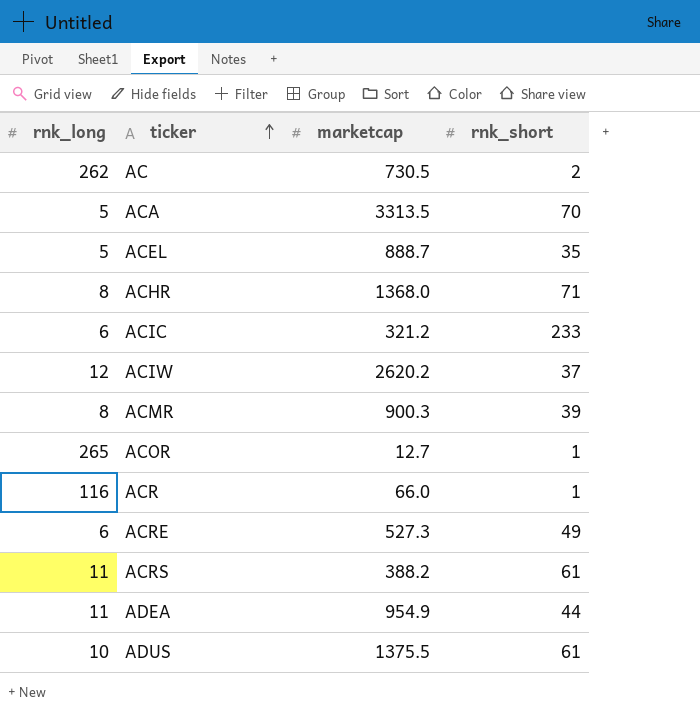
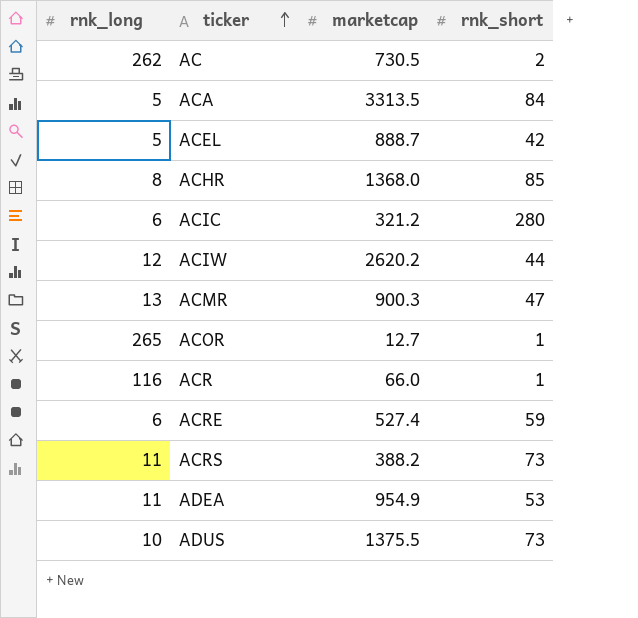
ACA | rnk_short: 70 -> 84
ACEL | rnk_short: 35 -> 42
ACHR | rnk_short: 71 -> 85
ACIC | rnk_short: 233 -> 280
ACIW | rnk_short: 37 -> 44
ACMR | rnk_long: 8 -> 13
ACMR | rnk_short: 39 -> 47
ACRE | marketcap: 527.3 -> 527.4
ACRE | rnk_short: 49 -> 59
ACRS | rnk_short: 61 -> 73
ADEA | rnk_short: 44 -> 53
ADUS | rnk_short: 61 -> 73

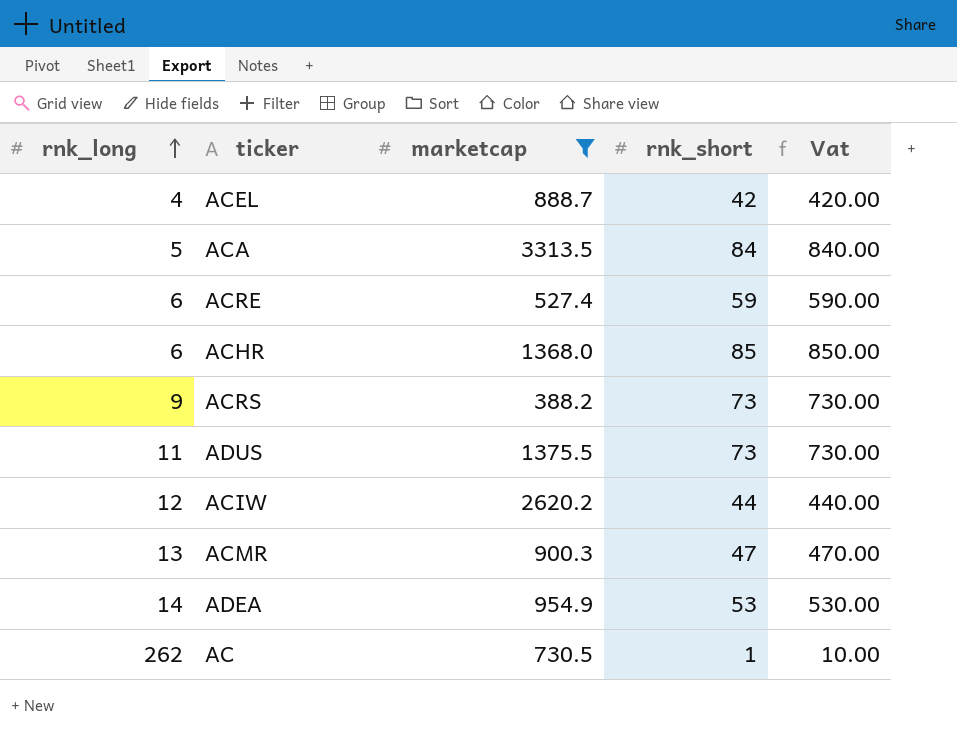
filter: none -> marketcap >= 388.2
row order: ticker ascending -> rnk_long ascending
column Vat | formula: none -> [rnk_short] * 10
ACEL | rnk_long: 5 -> 4
ACHR | rnk_long: 8 -> 6
ACRS | rnk_long: 11 -> 9
ADUS | rnk_long: 10 -> 11
ADEA | rnk_long: 11 -> 14
AC | rnk_short: 2 -> 1

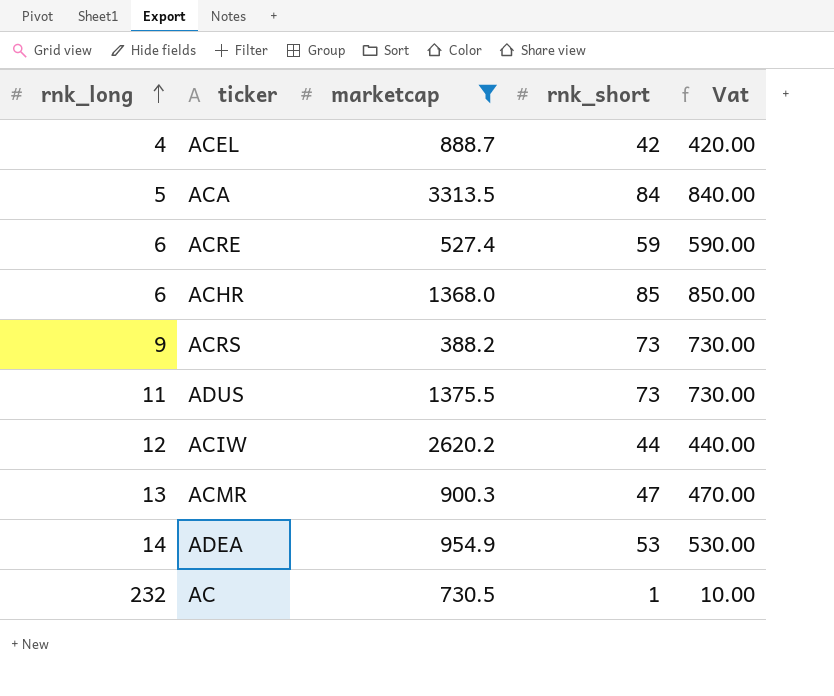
AC | rnk_long: 262 -> 232

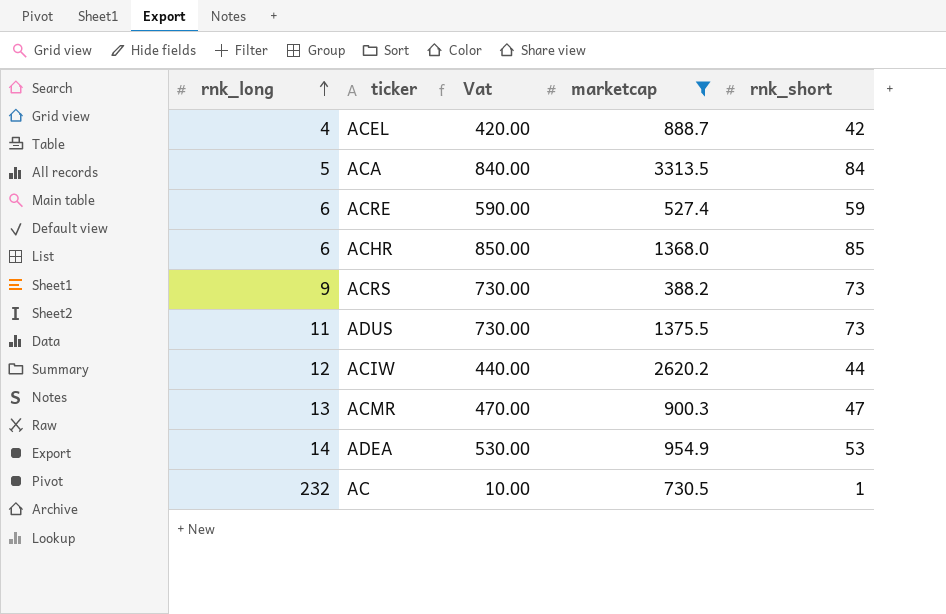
column Vat | position: 5 -> 3

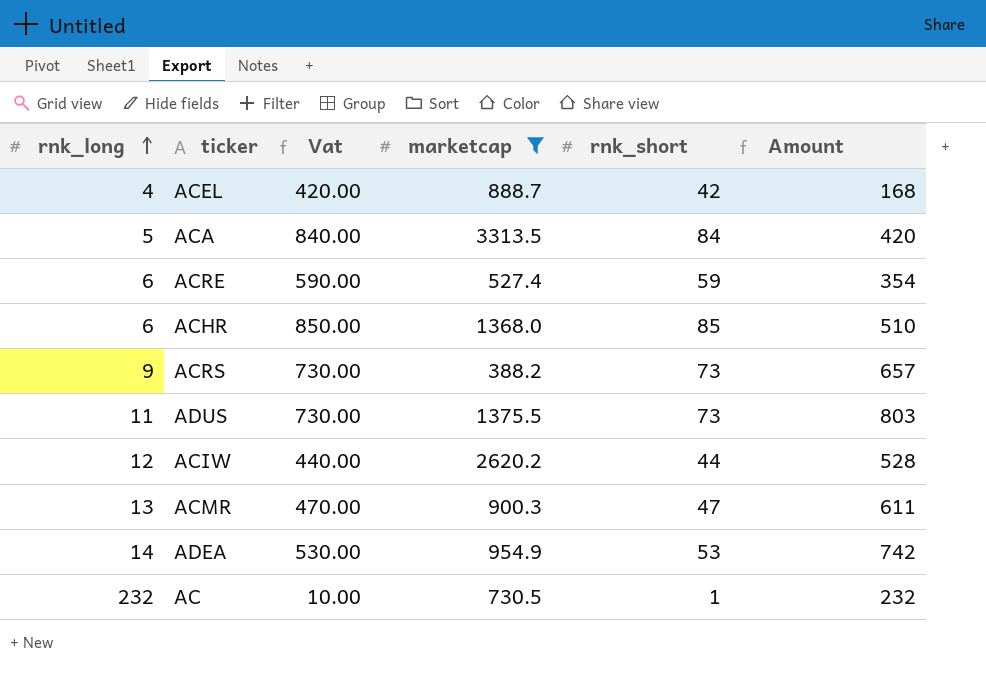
column Amount | formula: none -> [rnk_long] * [rnk_short]

